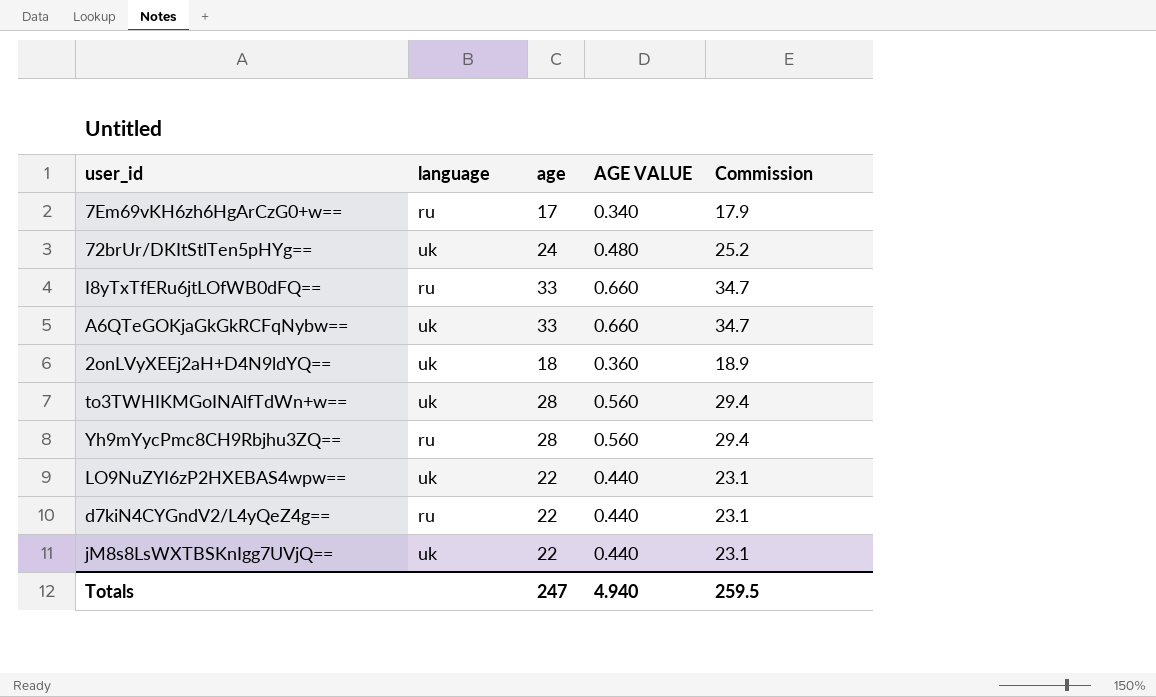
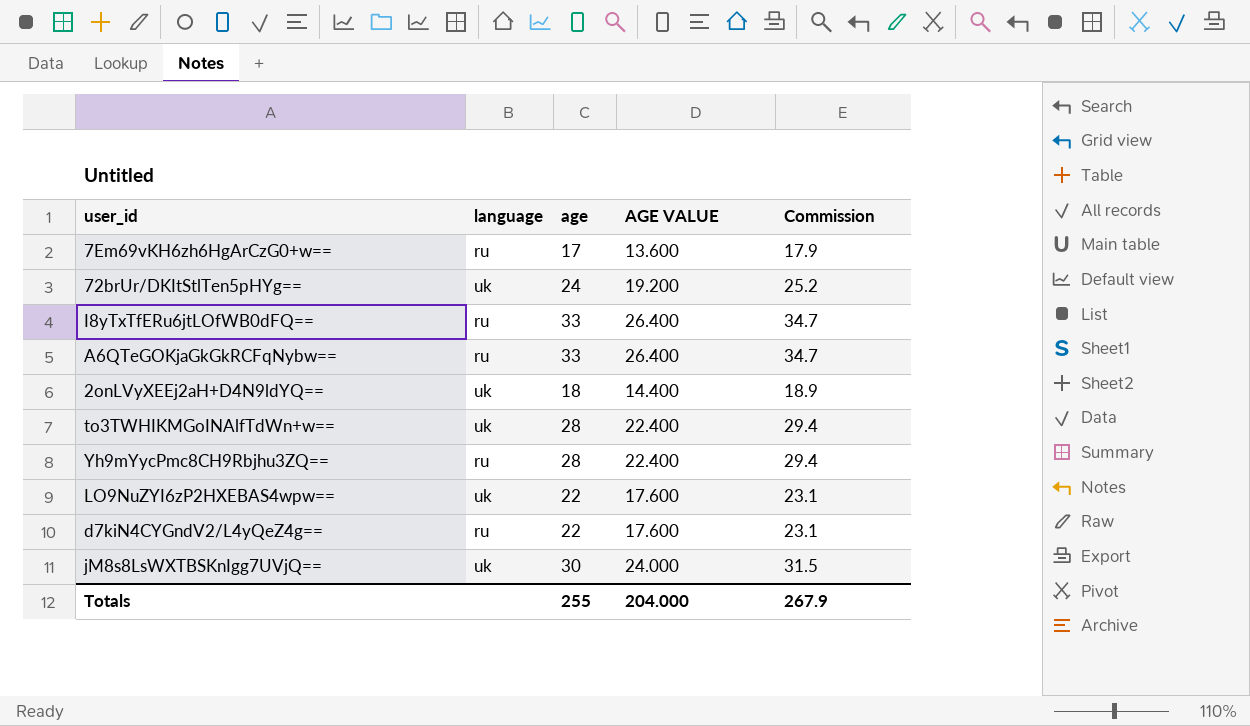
column AGE VALUE | formula: [age] * 0.02 -> [age] * 0.8
A6QTeGOKjaGkGkRCFqNybw== | language: uk -> ru
jM8s8LsWXTBSKnIgg7UVjQ== | age: 22 -> 30
jM8s8LsWXTBSKnIgg7UVjQ== | Commission: 23.1 -> 31.5
Totals | age: 247 -> 255
Totals | AGE VALUE: 4.940 -> 204.000
Totals | Commission: 259.5 -> 267.9

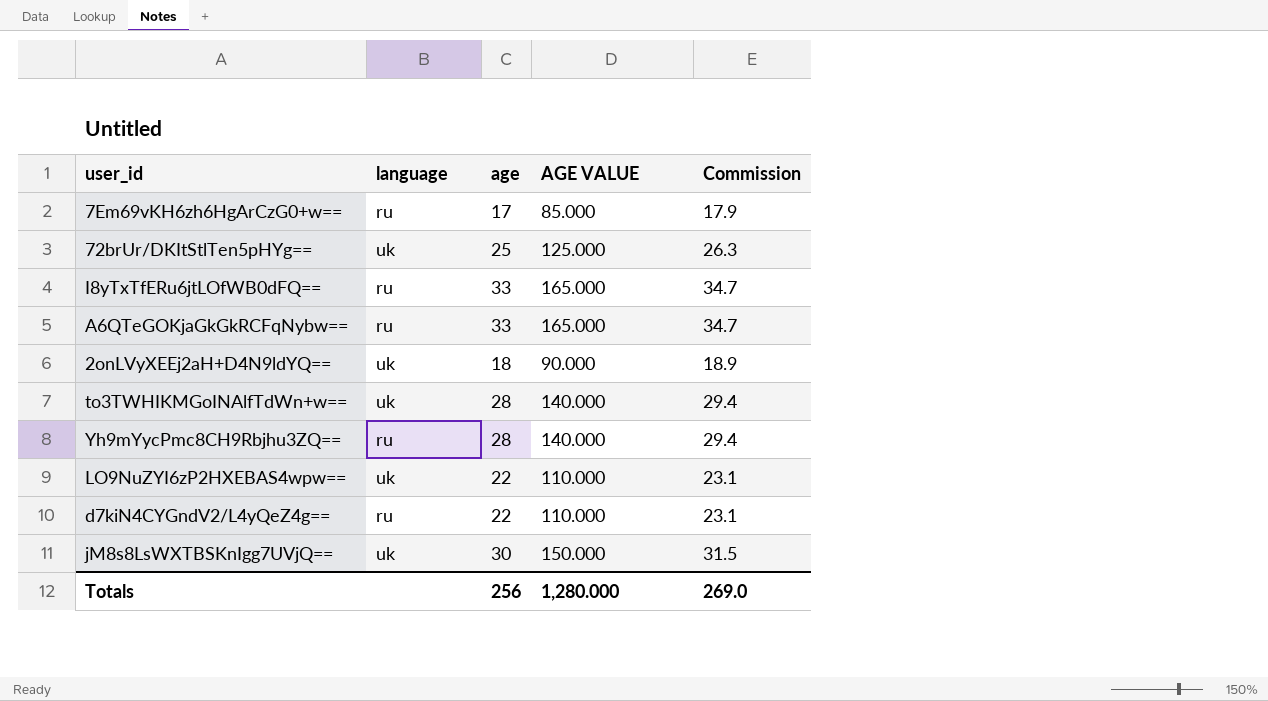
column AGE VALUE | formula: [age] * 0.8 -> [age] * 5
72brUr/DKItStlTen5pHYg== | age: 24 -> 25
72brUr/DKItStlTen5pHYg== | Commission: 25.2 -> 26.3
Totals | age: 255 -> 256
Totals | AGE VALUE: 204.000 -> 1,280.000
Totals | Commission: 267.9 -> 269.0

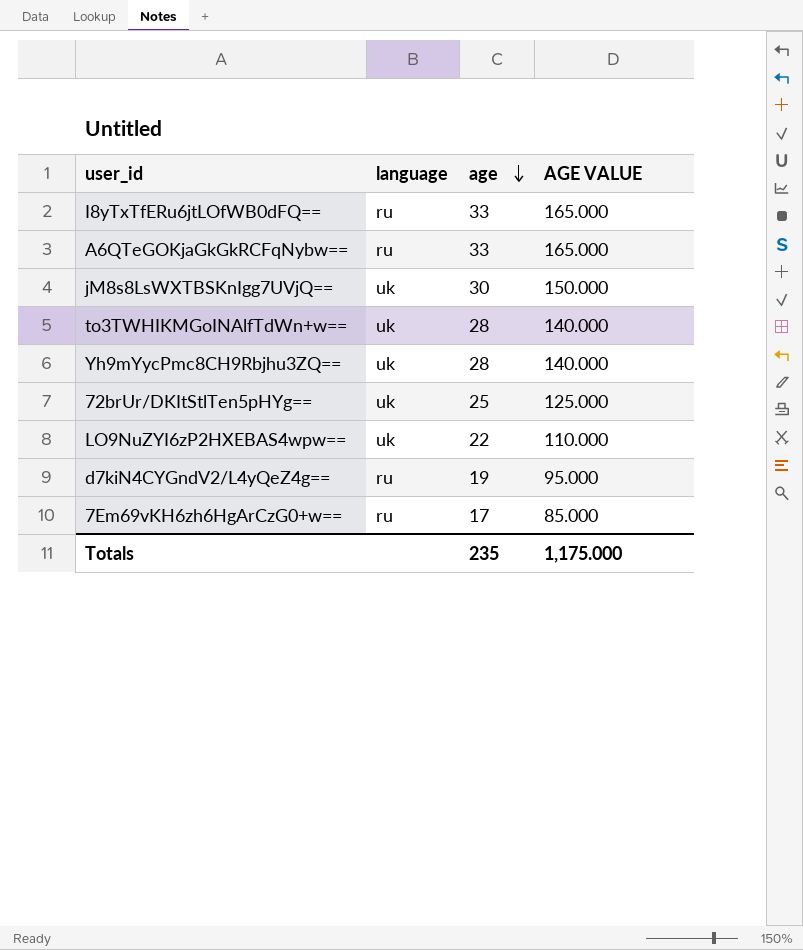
row order: none -> age descending
column Commission | formula: [age] * 1.05 -> none
row 2onLVyXEEj2aH+D4N9ldYQ==: uk | 18 | 90.000 | 18.9 -> none
Yh9mYycPmc8CH9Rbjhu3ZQ== | language: ru -> uk
d7kiN4CYGndV2/L4yQeZ4g== | age: 22 -> 19
d7kiN4CYGndV2/L4yQeZ4g== | AGE VALUE: 110.000 -> 95.000
Totals | age: 256 -> 235
Totals | AGE VALUE: 1,280.000 -> 1,175.000

